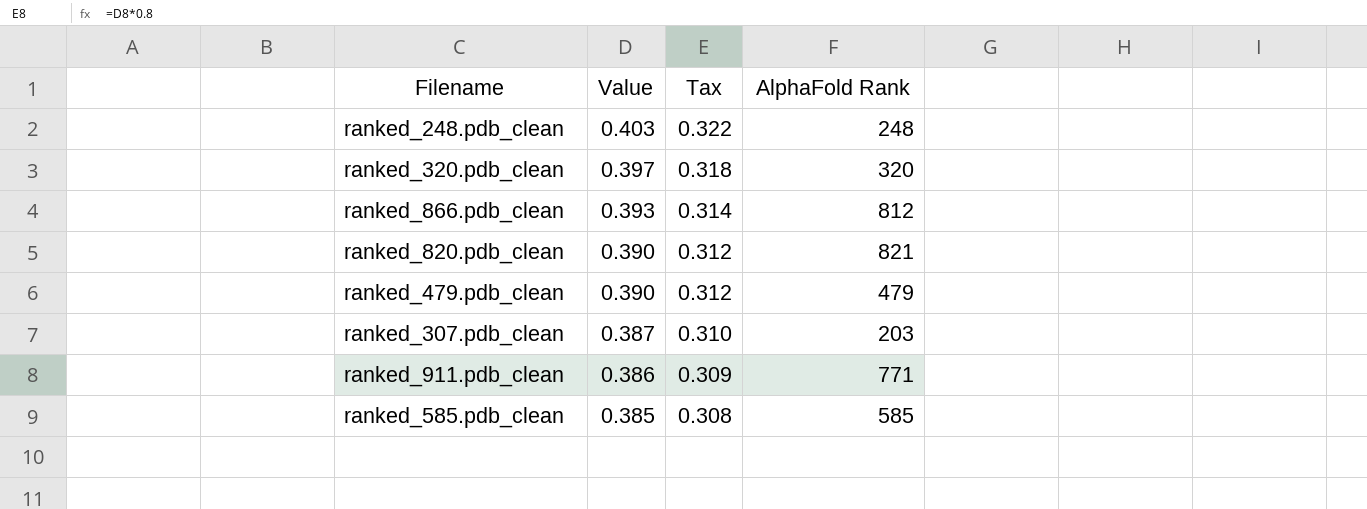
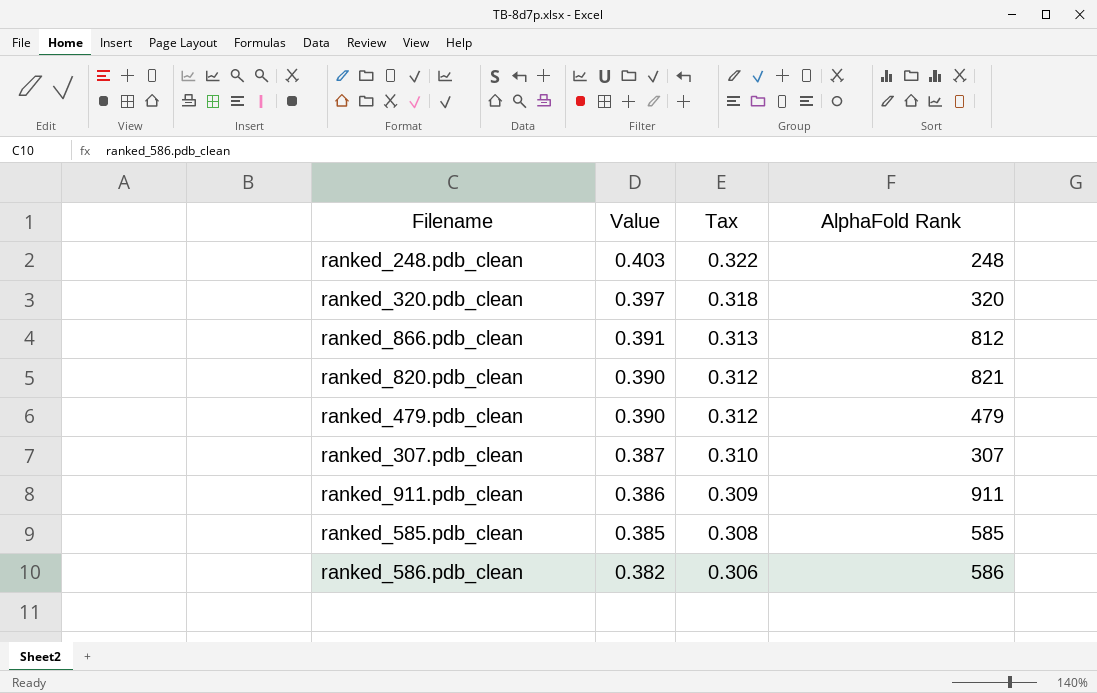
ranked_866.pdb_clean | Value: 0.393 -> 0.391
ranked_866.pdb_clean | Tax: 0.314 -> 0.313
ranked_307.pdb_clean | AlphaFold Rank: 203 -> 307
ranked_911.pdb_clean | AlphaFold Rank: 771 -> 911
row ranked_586.pdb_clean: none -> 0.382 | 0.306 | 586

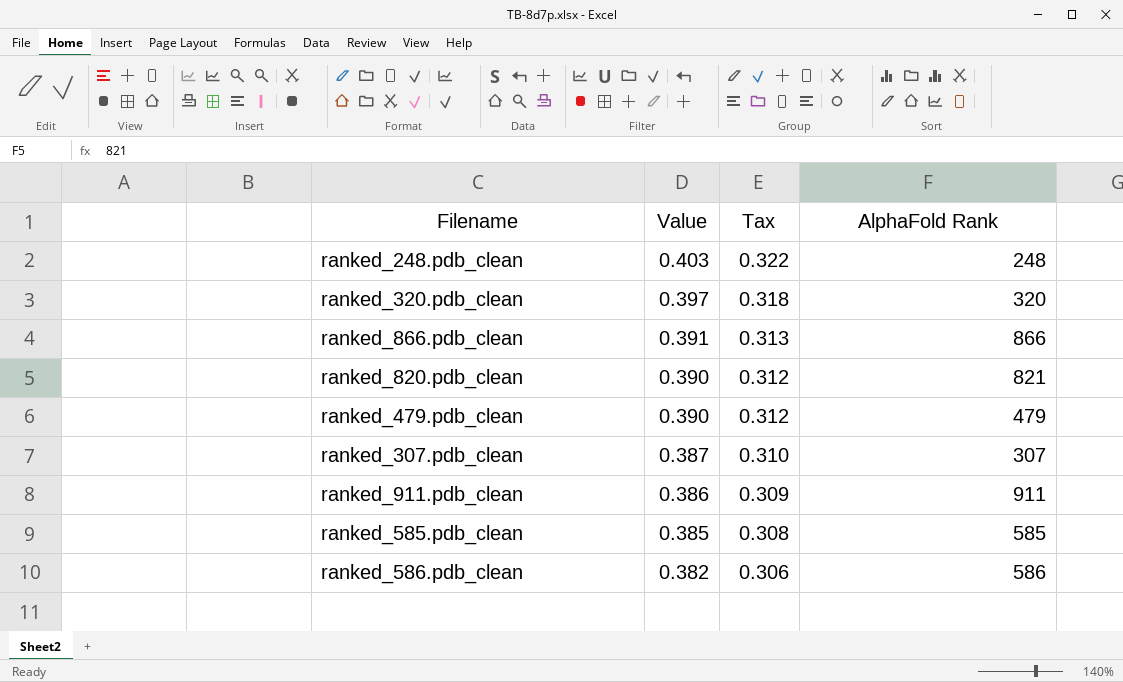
ranked_866.pdb_clean | AlphaFold Rank: 812 -> 866

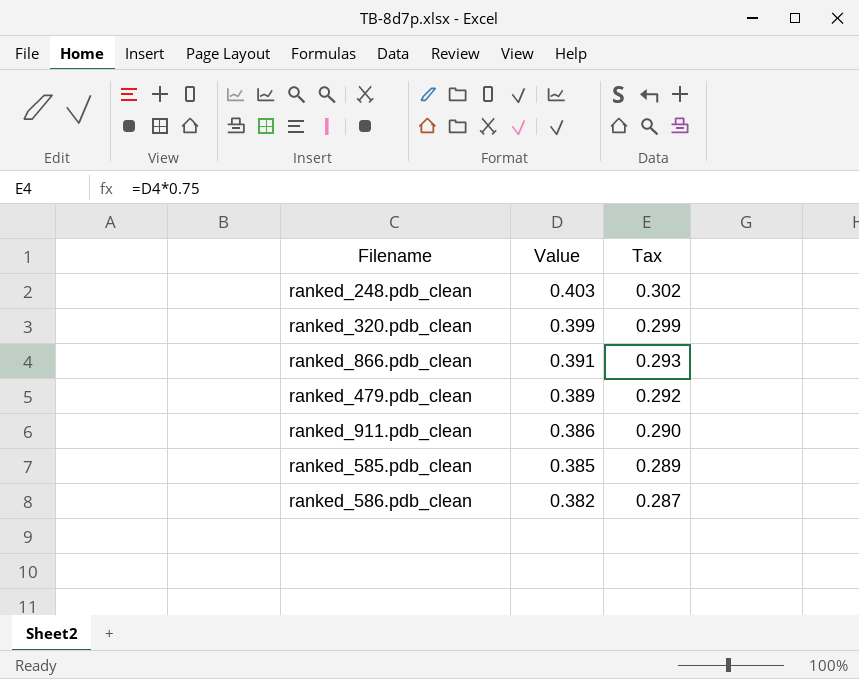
column AlphaFold Rank | position: 4 -> none
column Tax | formula: [Value] * 0.8 -> [Value] * 0.75
row ranked_820.pdb_clean: 0.390 | 0.312 | 821 -> none
row ranked_307.pdb_clean: 0.387 | 0.310 | 307 -> none
ranked_320.pdb_clean | Value: 0.397 -> 0.399
ranked_479.pdb_clean | Value: 0.390 -> 0.389

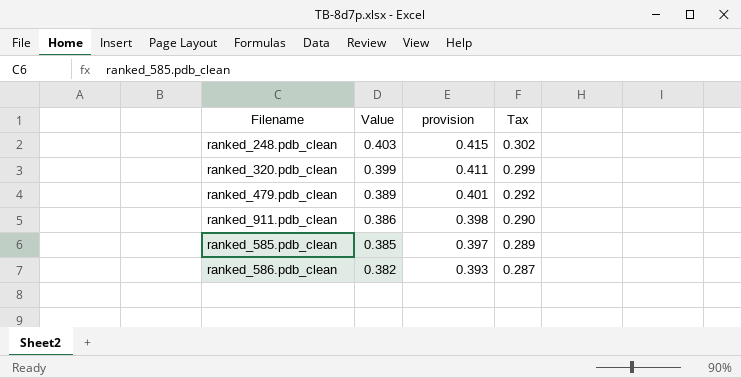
column provision | formula: none -> [Value] * 1.03
row ranked_866.pdb_clean: 0.391 | 0.293 -> none

